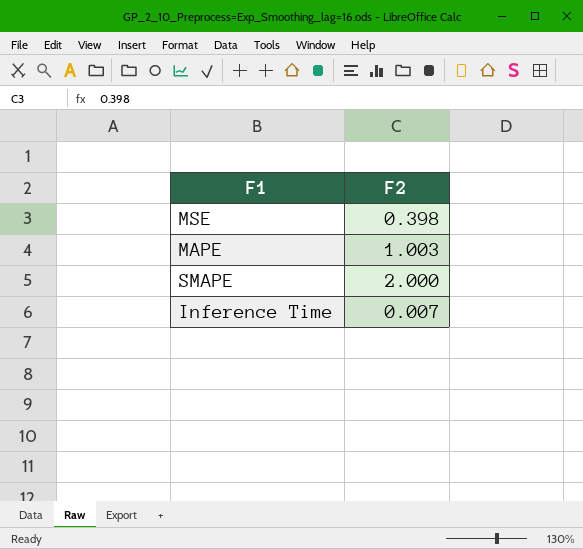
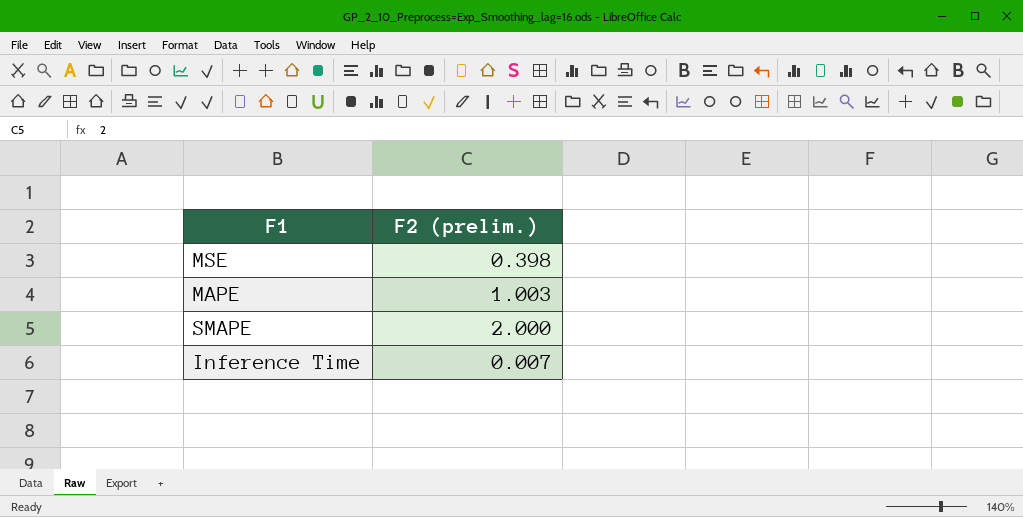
column name: F2 -> F2 (prelim.)

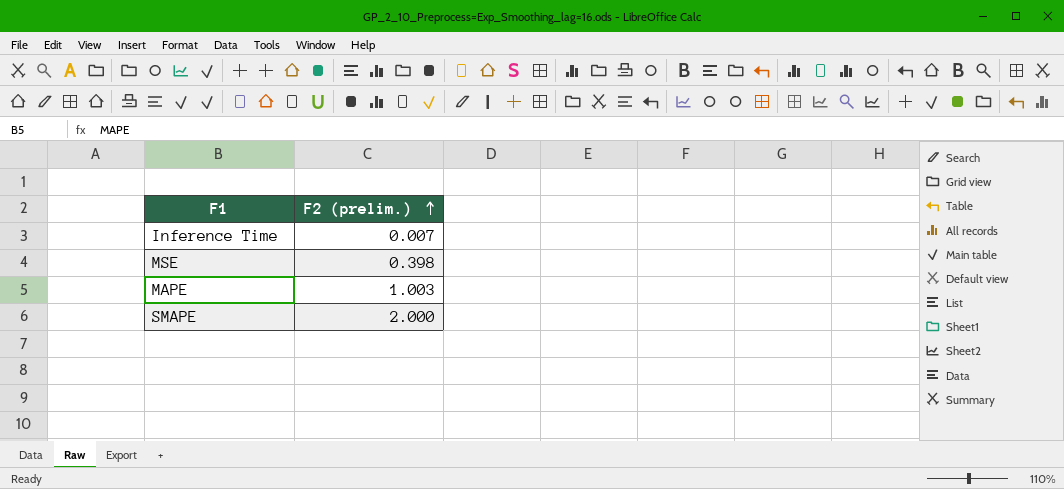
row order: none -> F2 (prelim.) ascending

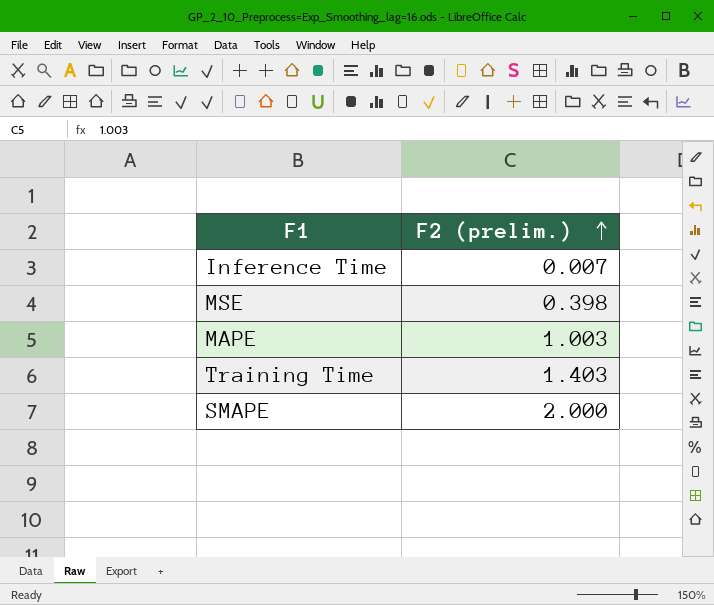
row Training Time: none -> 1.403

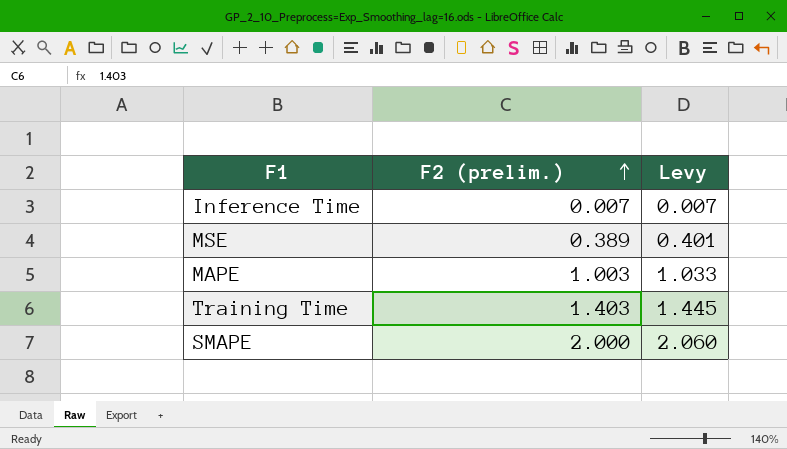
column Levy | formula: none -> [F2 (prelim.)] * 1.03
MSE | F2 (prelim.): 0.398 -> 0.389

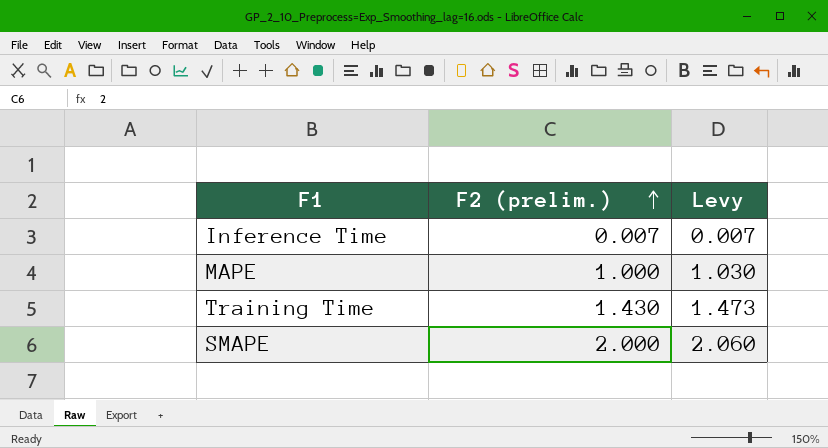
row MSE: 0.389 | 0.401 -> none
MAPE | F2 (prelim.): 1.003 -> 1.000
MAPE | Levy: 1.033 -> 1.030
Training Time | F2 (prelim.): 1.403 -> 1.430
Training Time | Levy: 1.445 -> 1.473

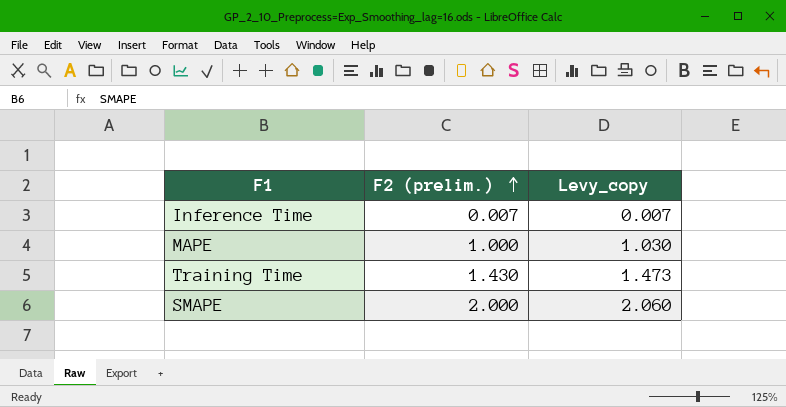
column name: Levy -> Levy_copy

